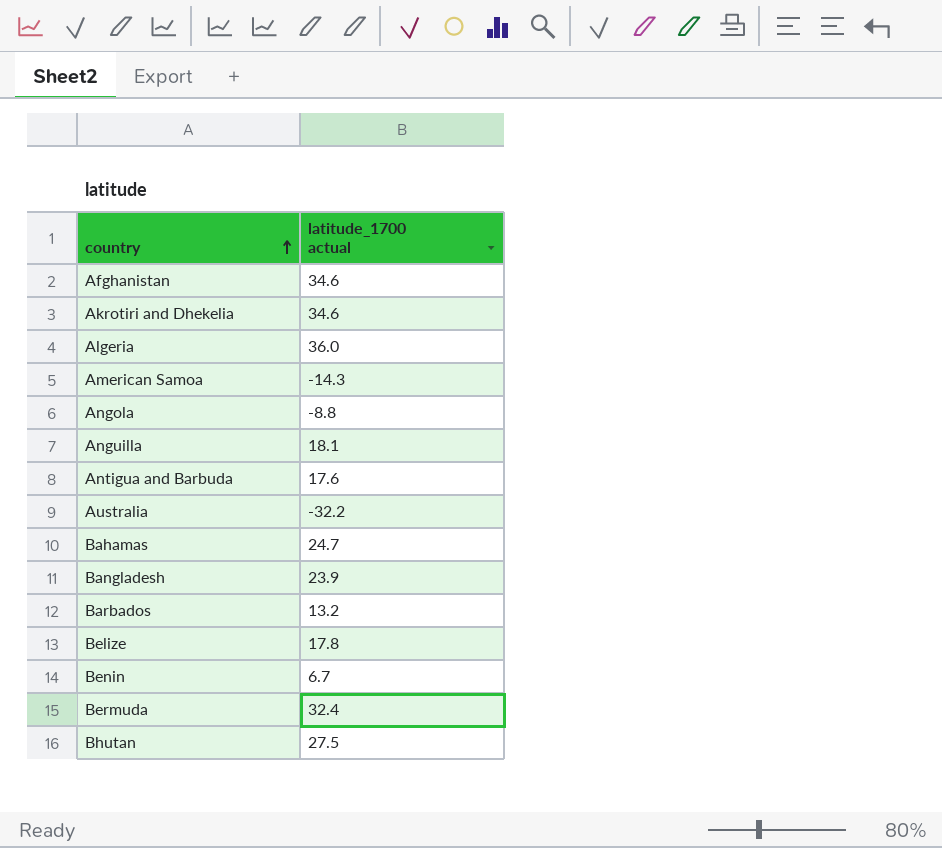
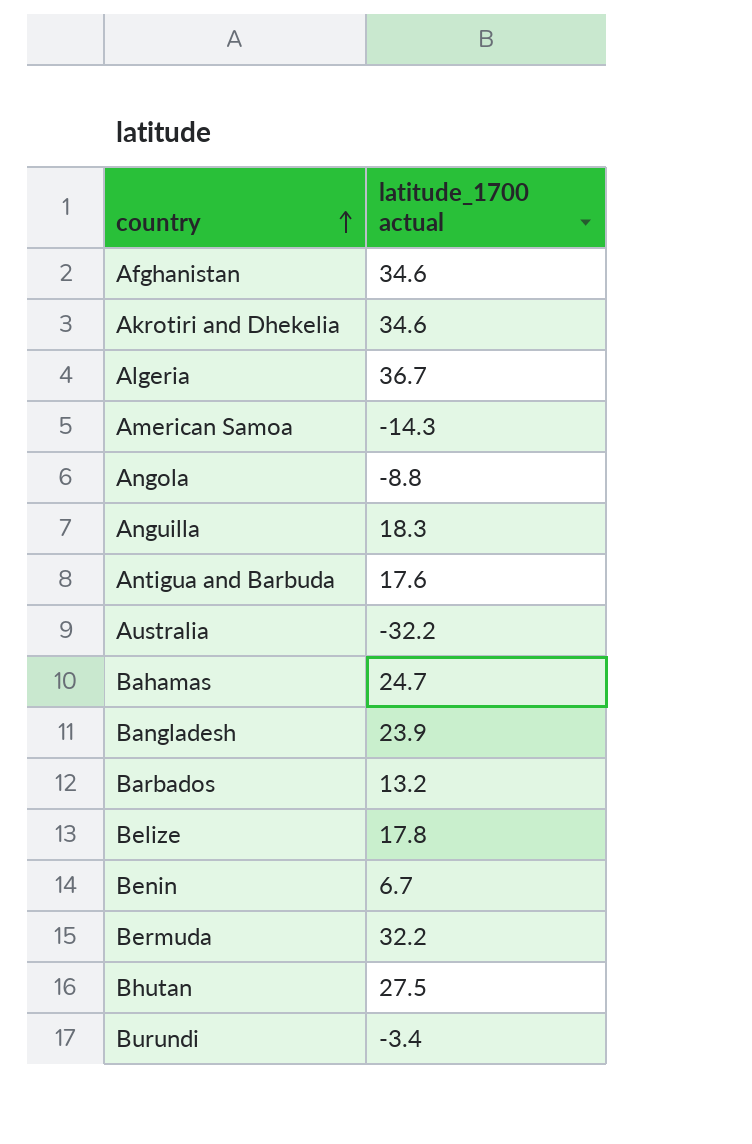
Algeria | latitude_1700 actual: 36.0 -> 36.7
Anguilla | latitude_1700 actual: 18.1 -> 18.3
Bermuda | latitude_1700 actual: 32.4 -> 32.2
row Burundi: none -> -3.4

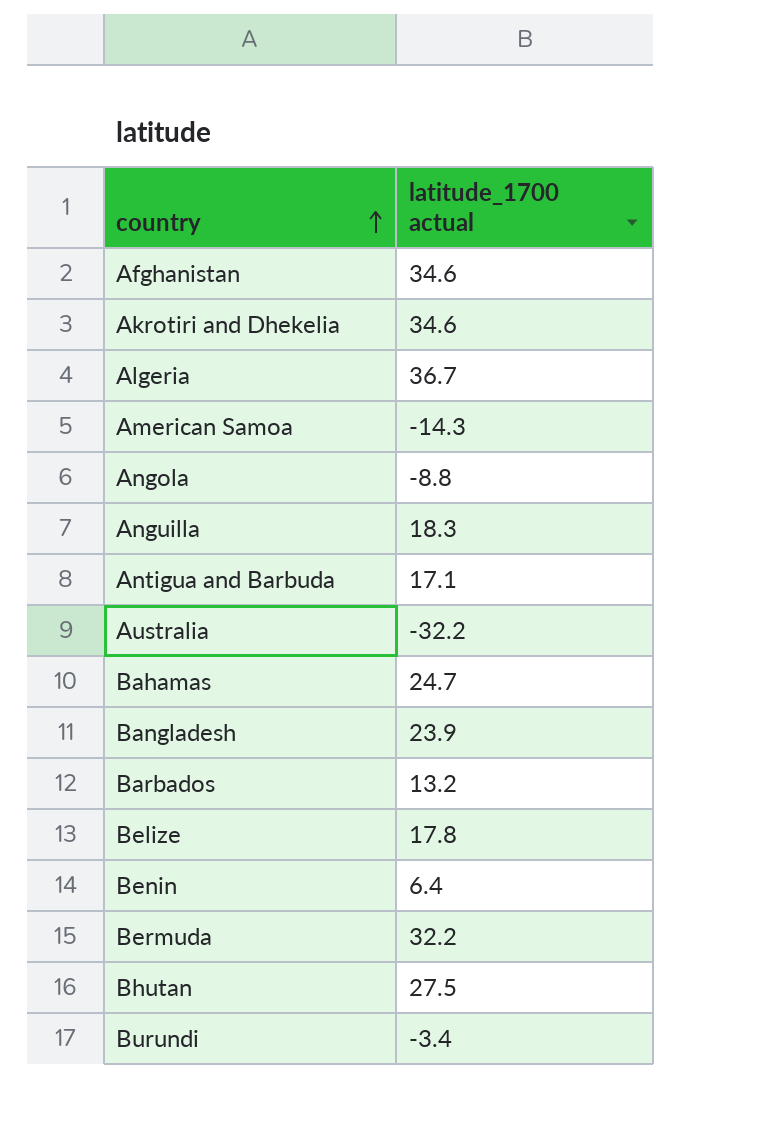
Antigua and Barbuda | latitude_1700 actual: 17.6 -> 17.1
Benin | latitude_1700 actual: 6.7 -> 6.4

